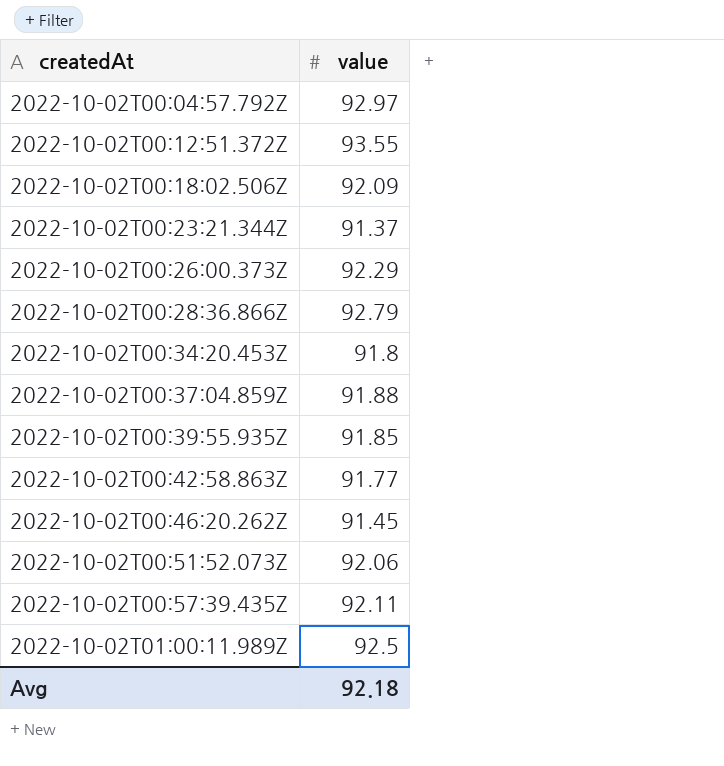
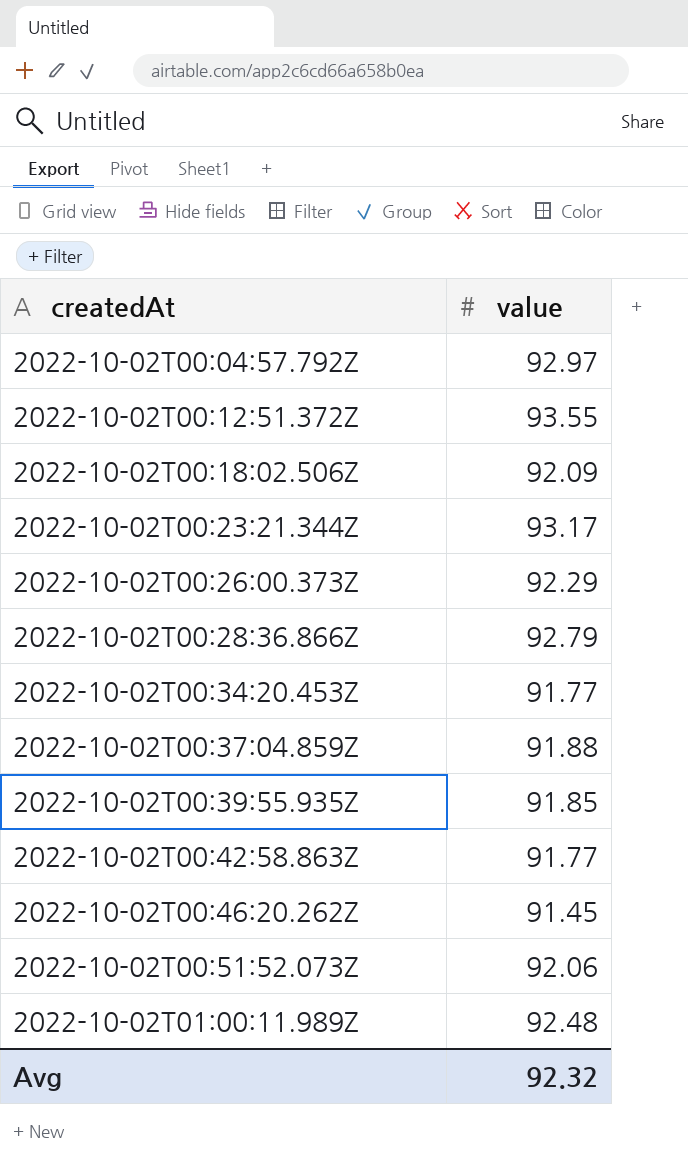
row 2022-10-02T00:57:39.435Z: 92.11 -> none
2022-10-02T00:23:21.344Z | value: 91.37 -> 93.17
2022-10-02T00:34:20.453Z | value: 91.8 -> 91.77
2022-10-02T01:00:11.989Z | value: 92.5 -> 92.48
Avg | value: 92.18 -> 92.32

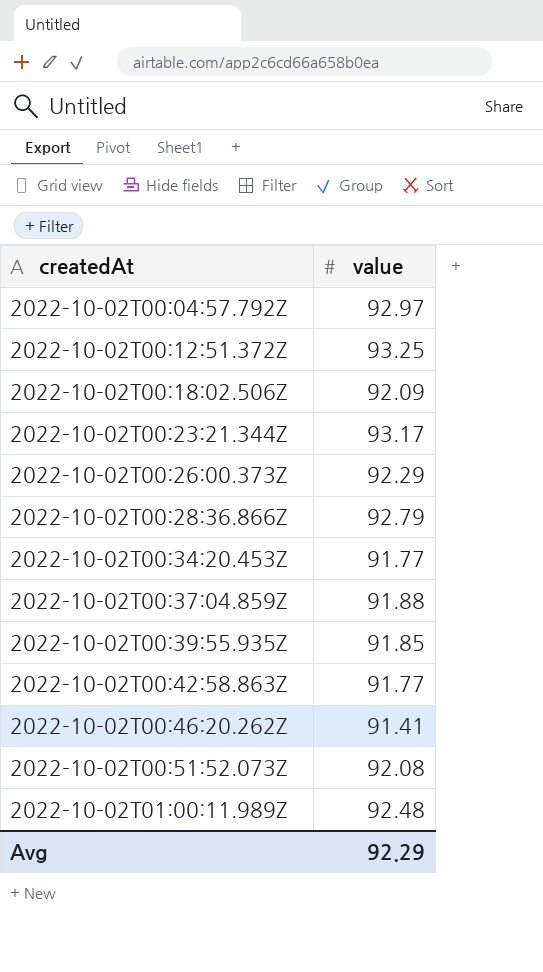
2022-10-02T00:12:51.372Z | value: 93.55 -> 93.25
2022-10-02T00:46:20.262Z | value: 91.45 -> 91.41
2022-10-02T00:51:52.073Z | value: 92.06 -> 92.08
Avg | value: 92.32 -> 92.29

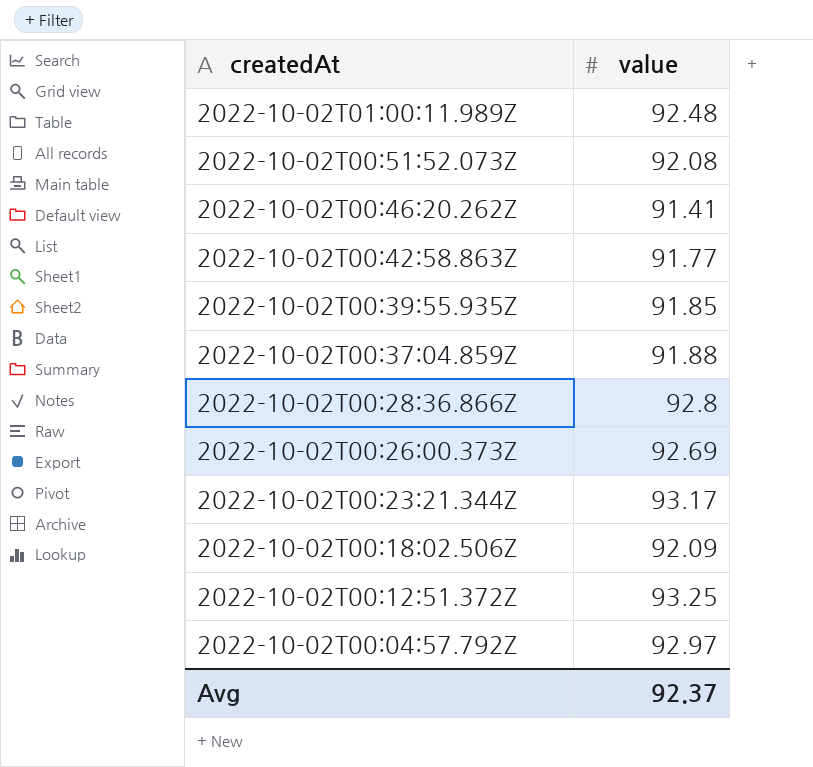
row order: createdAt ascending -> createdAt descending
row 2022-10-02T00:34:20.453Z: 91.77 -> none
2022-10-02T00:28:36.866Z | value: 92.79 -> 92.8
2022-10-02T00:26:00.373Z | value: 92.29 -> 92.69
Avg | value: 92.29 -> 92.37

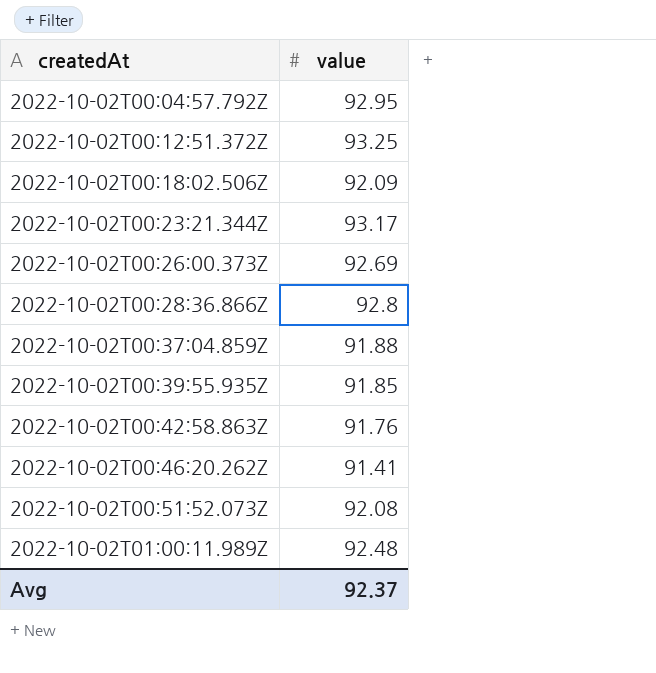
row order: createdAt descending -> createdAt ascending
2022-10-02T00:04:57.792Z | value: 92.97 -> 92.95
2022-10-02T00:42:58.863Z | value: 91.77 -> 91.76

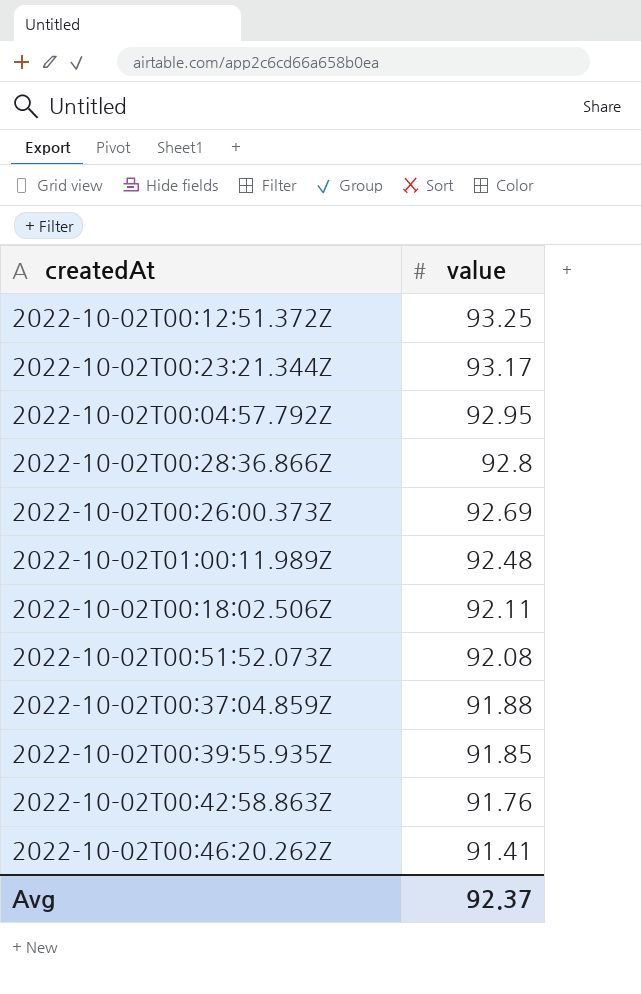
row order: createdAt ascending -> value descending
2022-10-02T00:18:02.506Z | value: 92.09 -> 92.11

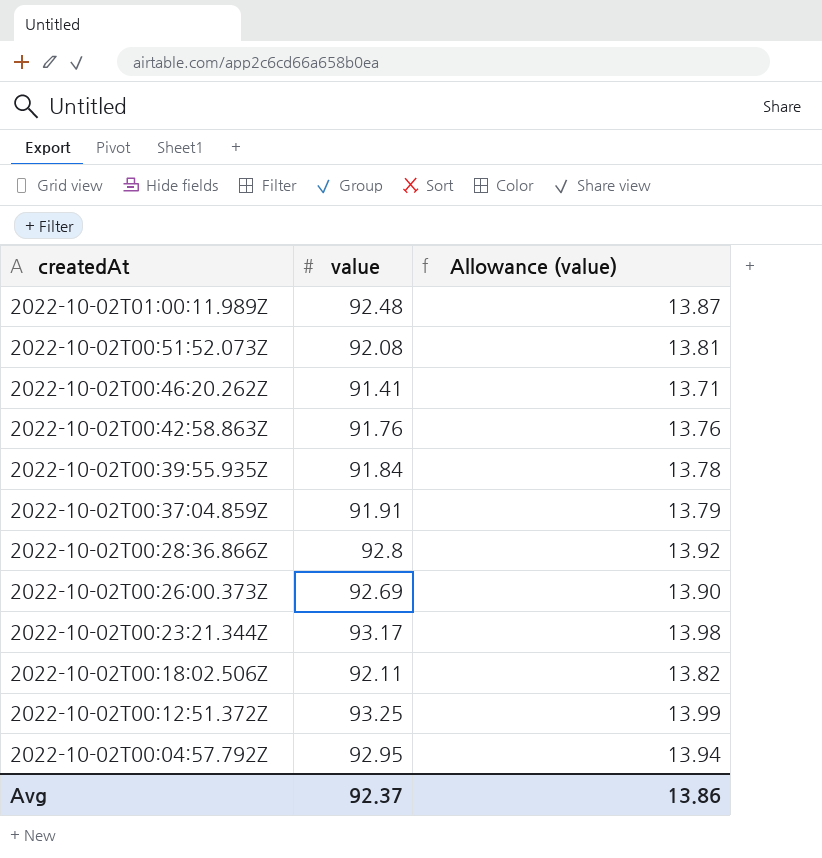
row order: value descending -> createdAt descending
column Allowance (value) | formula: none -> [value] * 0.15
2022-10-02T00:39:55.935Z | value: 91.85 -> 91.84
2022-10-02T00:37:04.859Z | value: 91.88 -> 91.91

